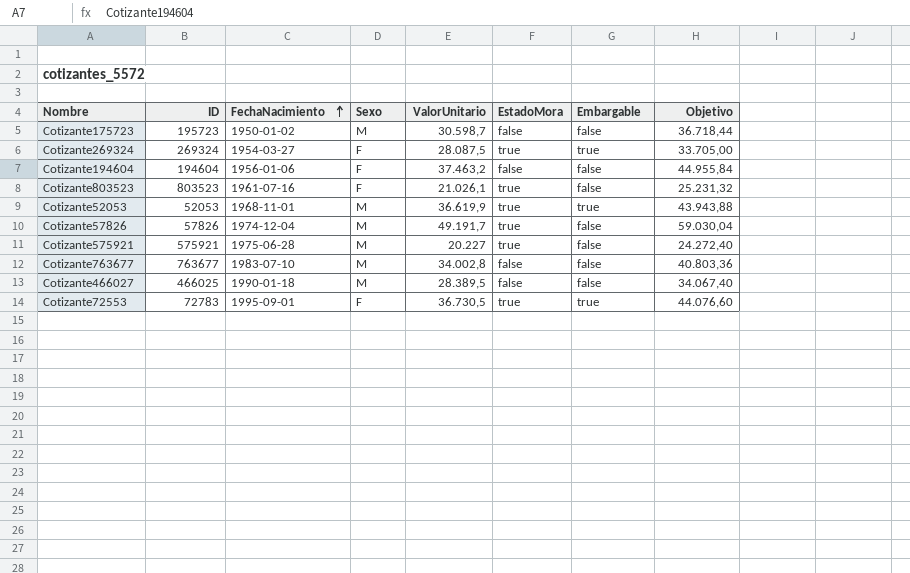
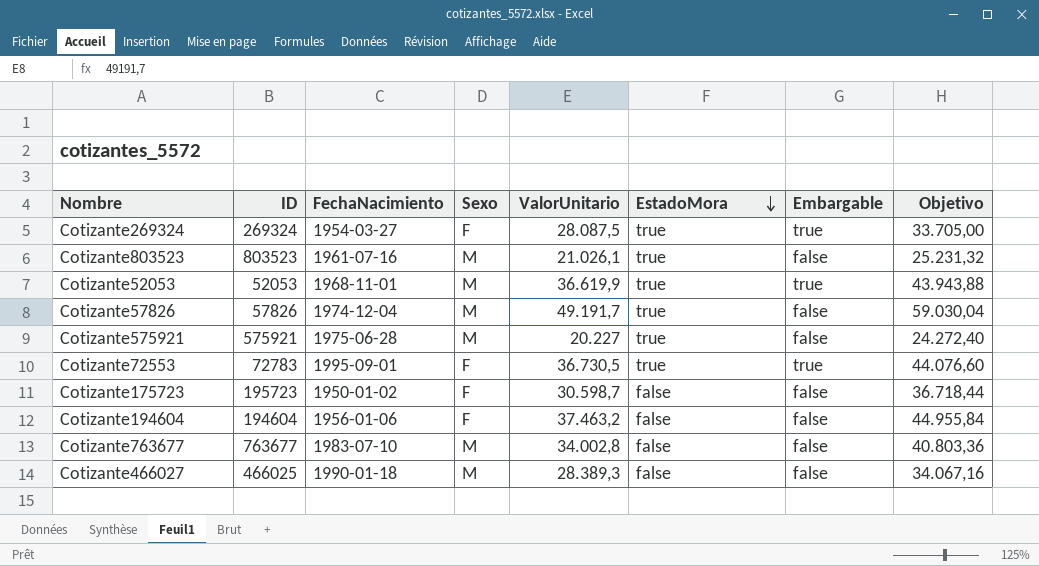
row order: FechaNacimiento ascending -> EstadoMora descending
Cotizante803523 | Sexo: F -> M
Cotizante175723 | Sexo: M -> F
Cotizante466027 | ValorUnitario: 28.389,5 -> 28.389,3
Cotizante466027 | Objetivo: 34.067,40 -> 34.067,16

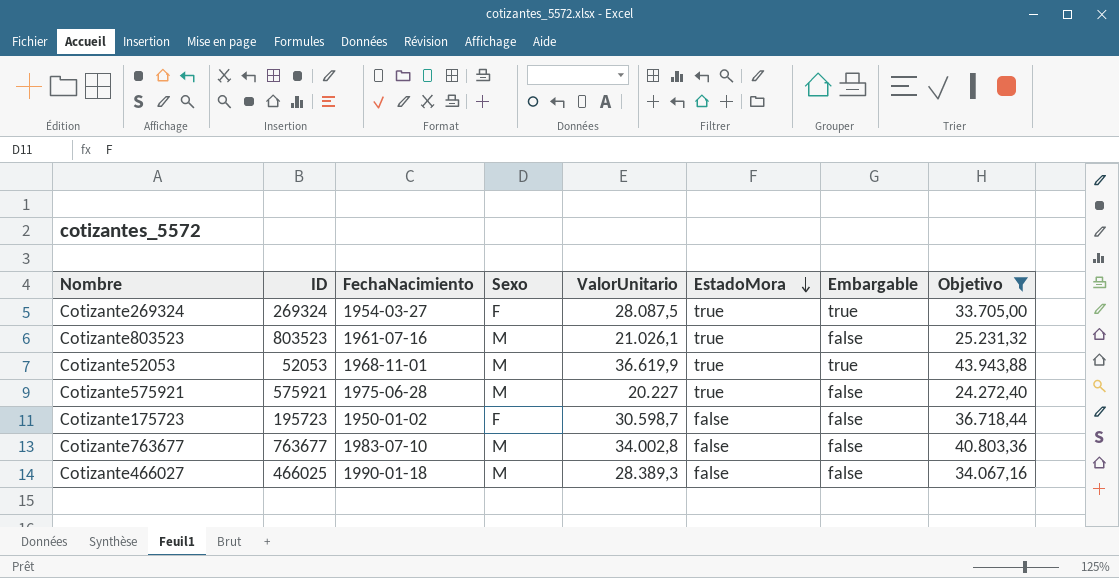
filter: none -> Objetivo <= 43.943,88

